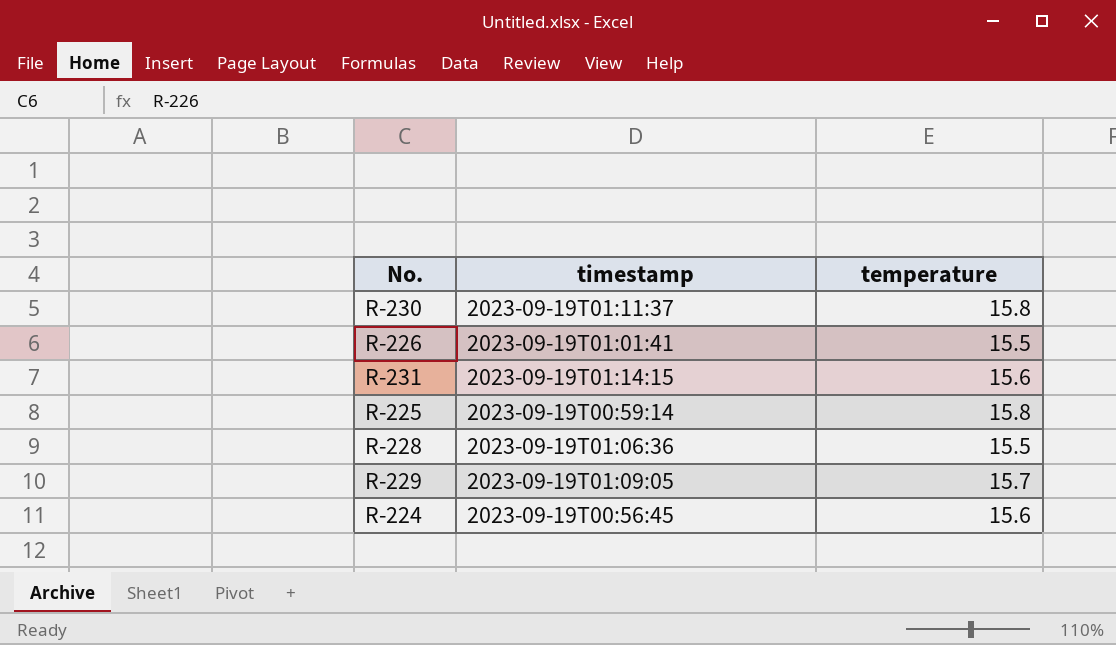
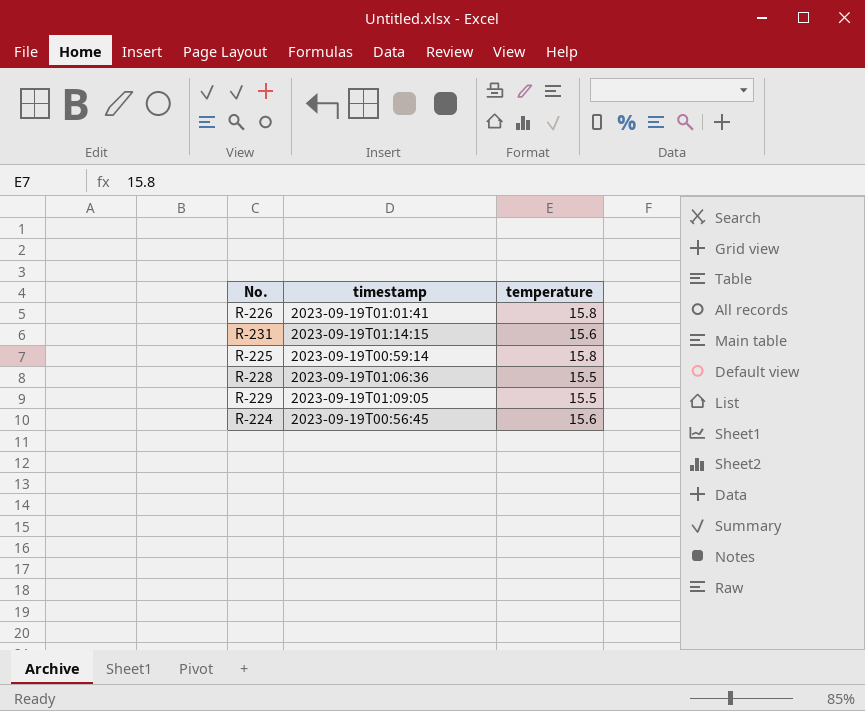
row R-230: 2023-09-19T01:11:37 | 15.8 -> none
R-226 | temperature: 15.5 -> 15.8
R-229 | temperature: 15.7 -> 15.5

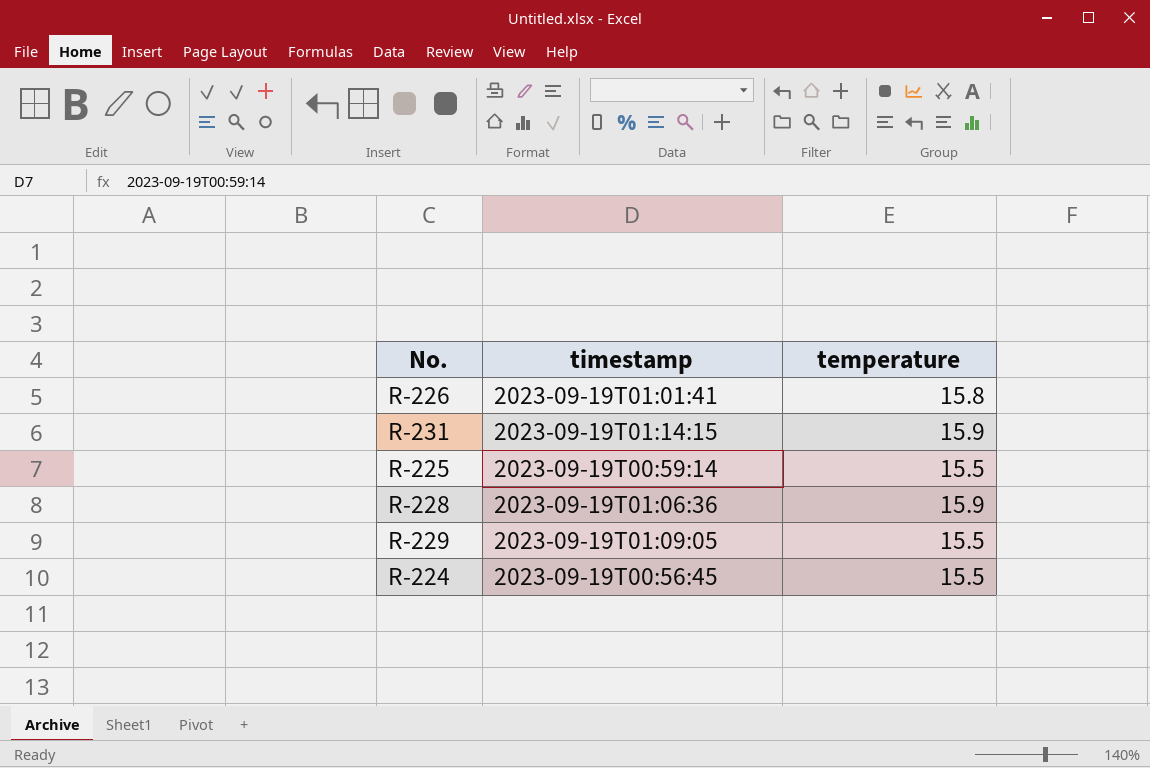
R-231 | temperature: 15.6 -> 15.9
R-225 | temperature: 15.8 -> 15.5
R-228 | temperature: 15.5 -> 15.9
R-224 | temperature: 15.6 -> 15.5

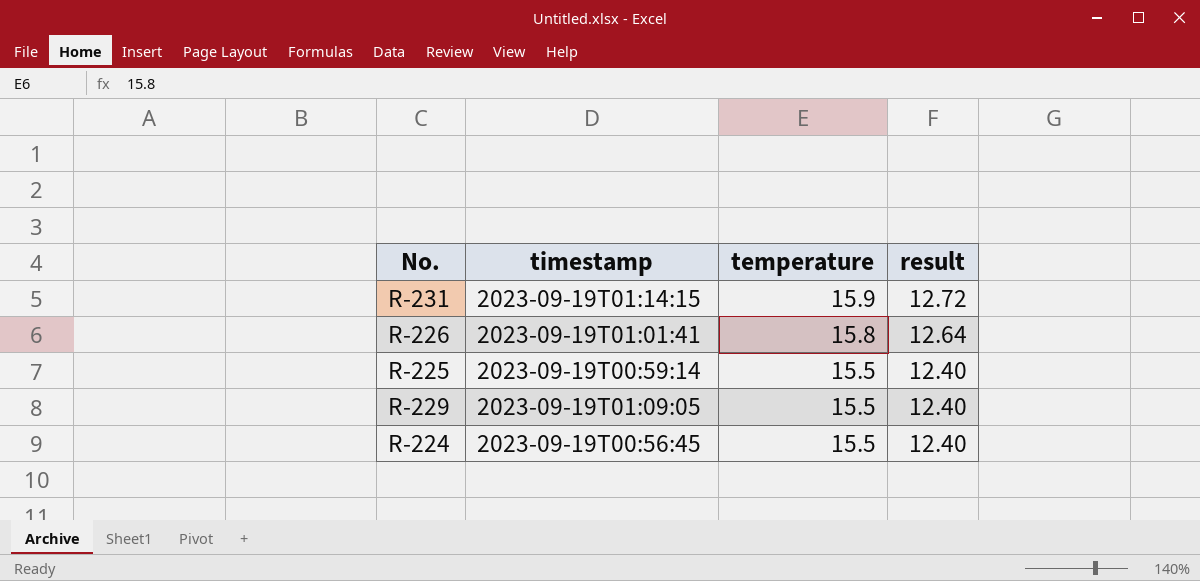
row order: none -> temperature descending
column result | formula: none -> [temperature] * 0.8
row R-228: 2023-09-19T01:06:36 | 15.9 -> none

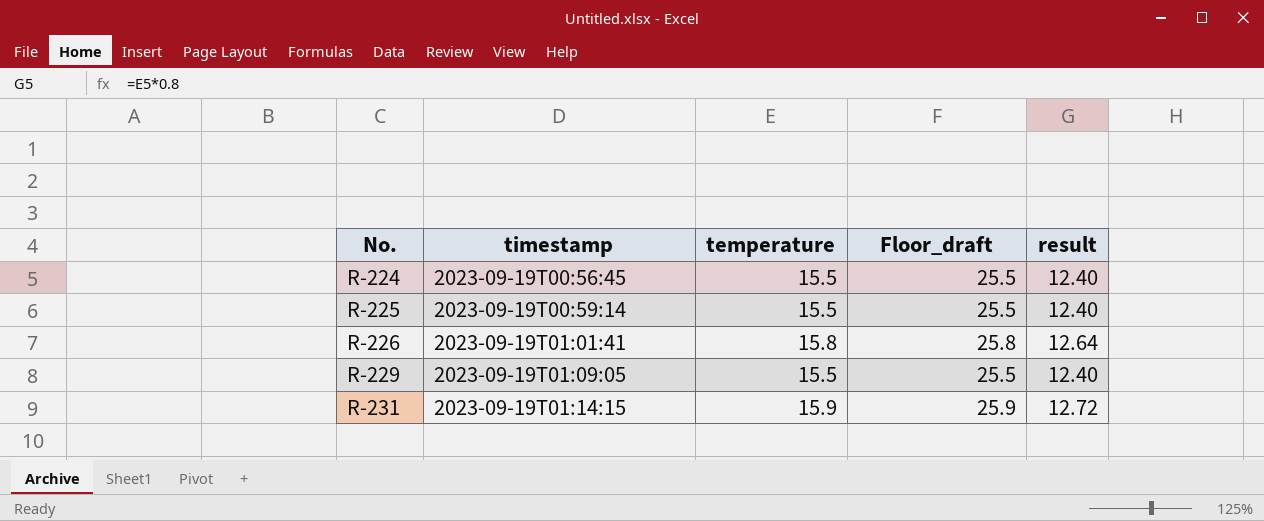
row order: temperature descending -> No. ascending
column Floor_draft | formula: none -> [temperature] + 10

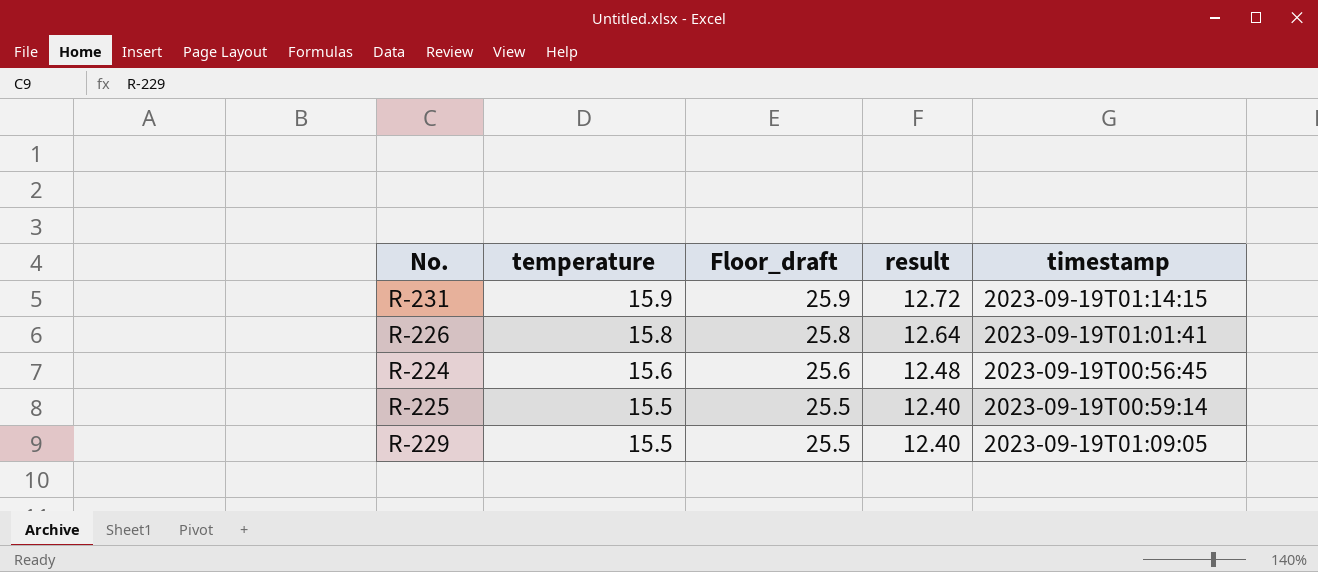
row order: No. ascending -> temperature descending
column timestamp | position: 2 -> 5
R-224 | temperature: 15.5 -> 15.6
R-224 | Floor_draft: 25.5 -> 25.6
R-224 | result: 12.40 -> 12.48

